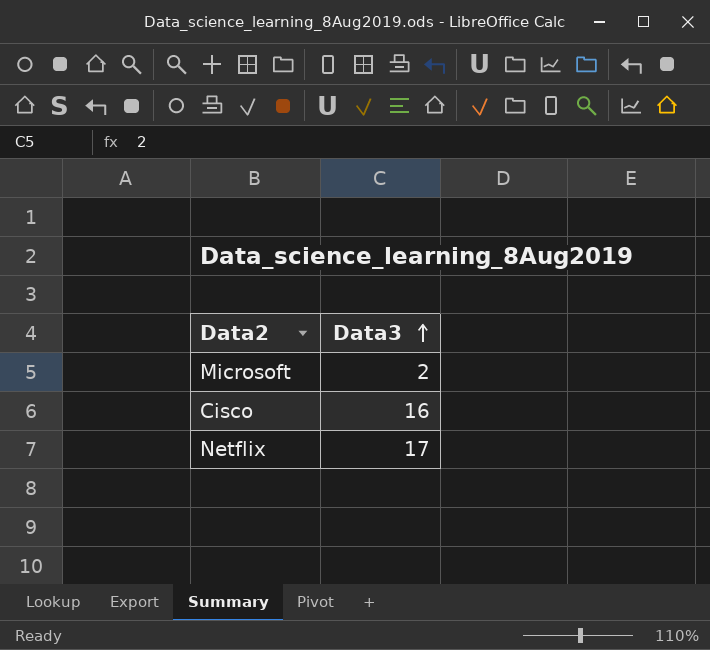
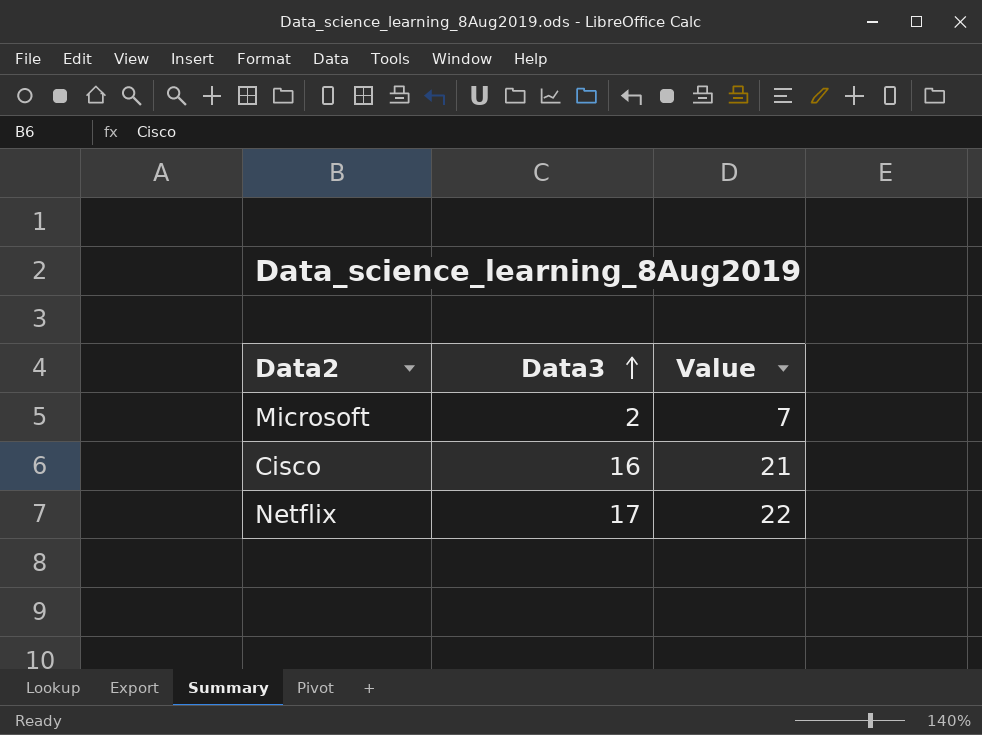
column Value | formula: none -> [Data3] + 5

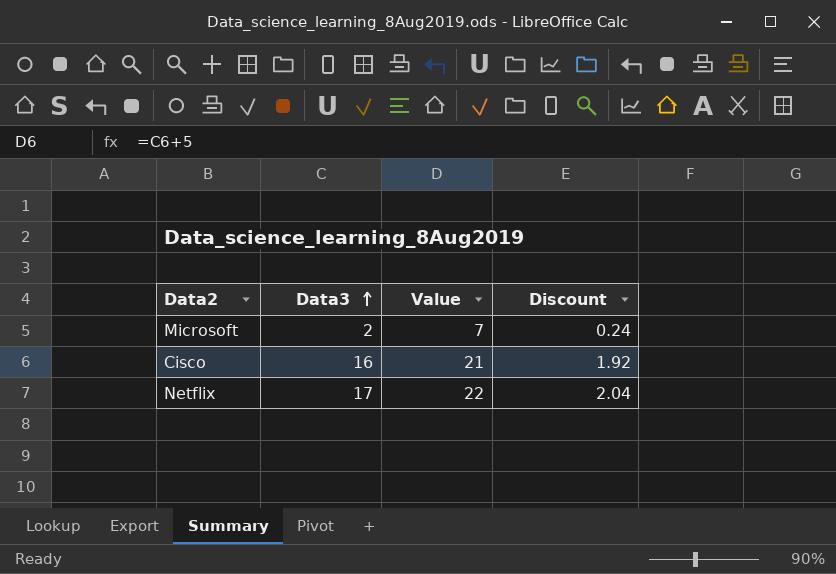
column Discount | formula: none -> [Data3] * 0.12

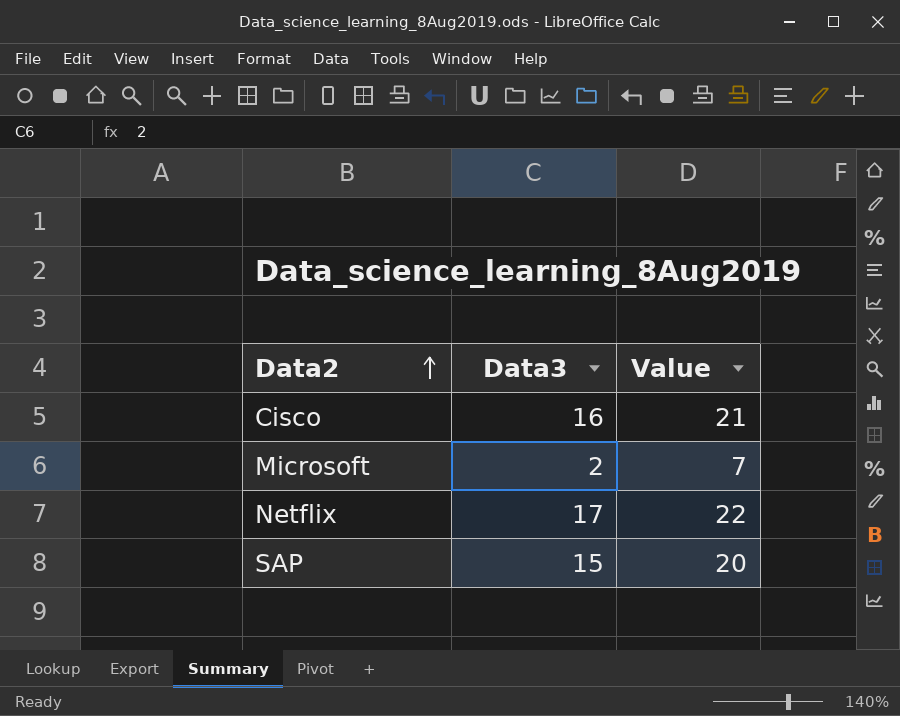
row order: Data3 ascending -> Data2 ascending
column Discount | formula: [Data3] * 0.12 -> none
row SAP: none -> 15 | 20

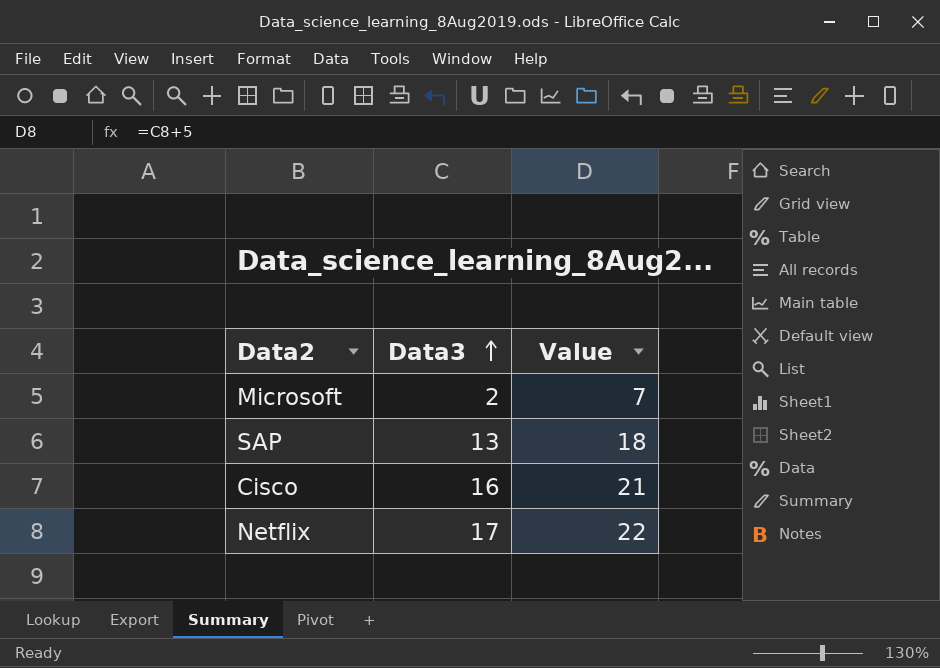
row order: Data2 ascending -> Data3 ascending
SAP | Data3: 15 -> 13
SAP | Value: 20 -> 18

